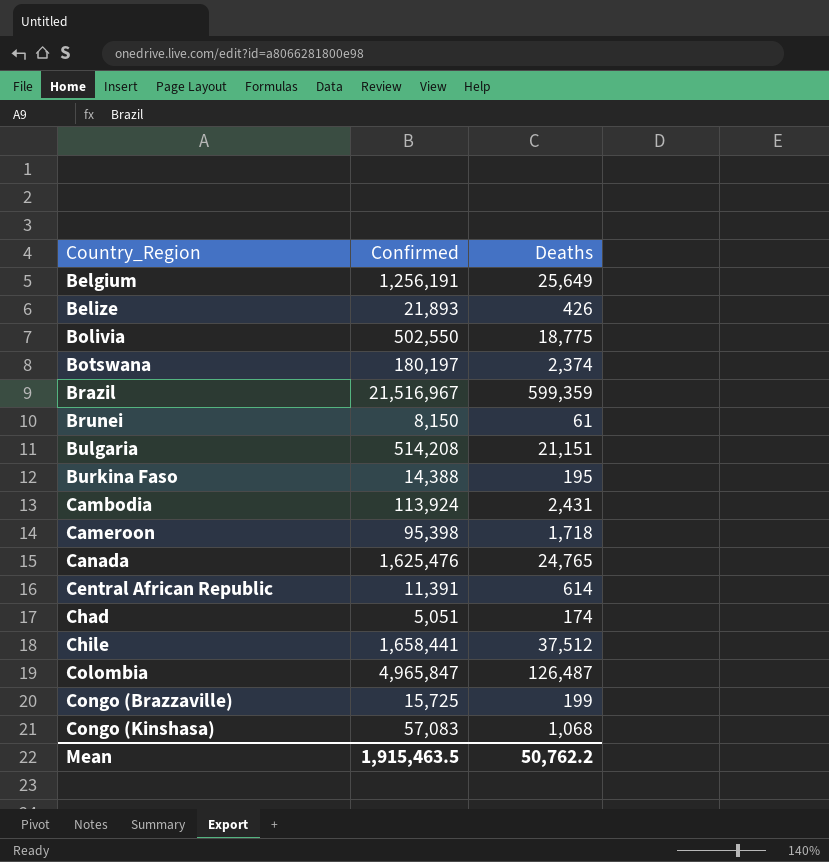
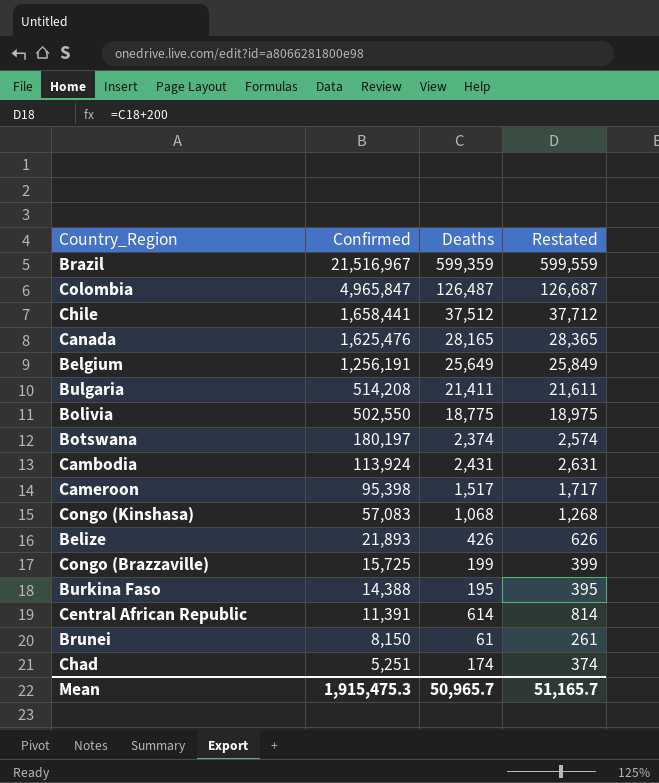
row order: Country_Region ascending -> Confirmed descending
column Restated | formula: none -> [Deaths] + 200
Canada | Deaths: 24,765 -> 28,165
Bulgaria | Deaths: 21,151 -> 21,411
Cameroon | Deaths: 1,718 -> 1,517
Chad | Confirmed: 5,051 -> 5,251
Mean | Confirmed: 1,915,463.5 -> 1,915,475.3
Mean | Deaths: 50,762.2 -> 50,965.7

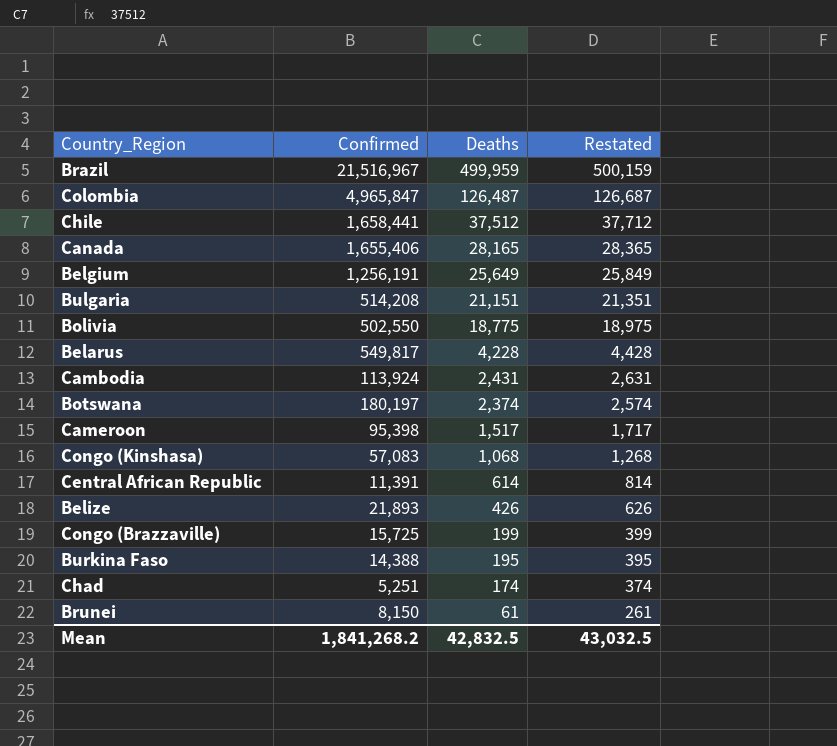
row order: Confirmed descending -> Deaths descending
Brazil | Deaths: 599,359 -> 499,959
Brazil | Restated: 599,559 -> 500,159
Canada | Confirmed: 1,625,476 -> 1,655,406
Bulgaria | Deaths: 21,411 -> 21,151
Bulgaria | Restated: 21,611 -> 21,351
row Belarus: none -> 549,817 | 4,228 | 4,428
Mean | Confirmed: 1,915,475.3 -> 1,841,268.2
Mean | Deaths: 50,965.7 -> 42,832.5
Mean | Restated: 51,165.7 -> 43,032.5

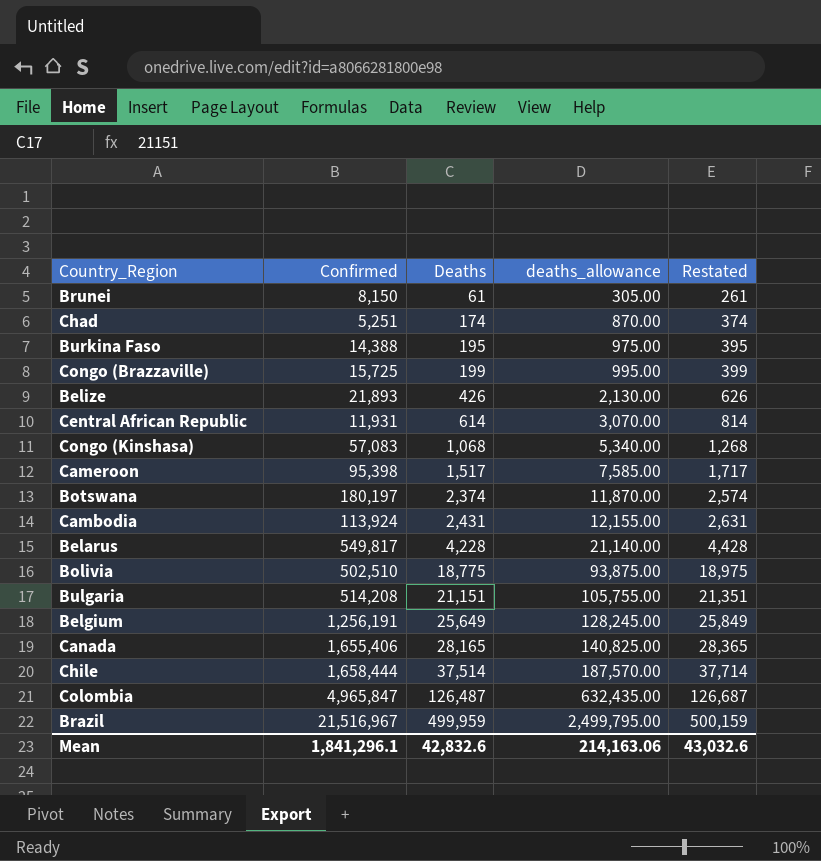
row order: Deaths descending -> Deaths ascending
column deaths_allowance | formula: none -> [Deaths] * 5
Central African Republic | Confirmed: 11,391 -> 11,931
Bolivia | Confirmed: 502,550 -> 502,510
Chile | Confirmed: 1,658,441 -> 1,658,444
Chile | Deaths: 37,512 -> 37,514
Chile | Restated: 37,712 -> 37,714
Mean | Confirmed: 1,841,268.2 -> 1,841,296.1
Mean | Deaths: 42,832.5 -> 42,832.6
Mean | Restated: 43,032.5 -> 43,032.6

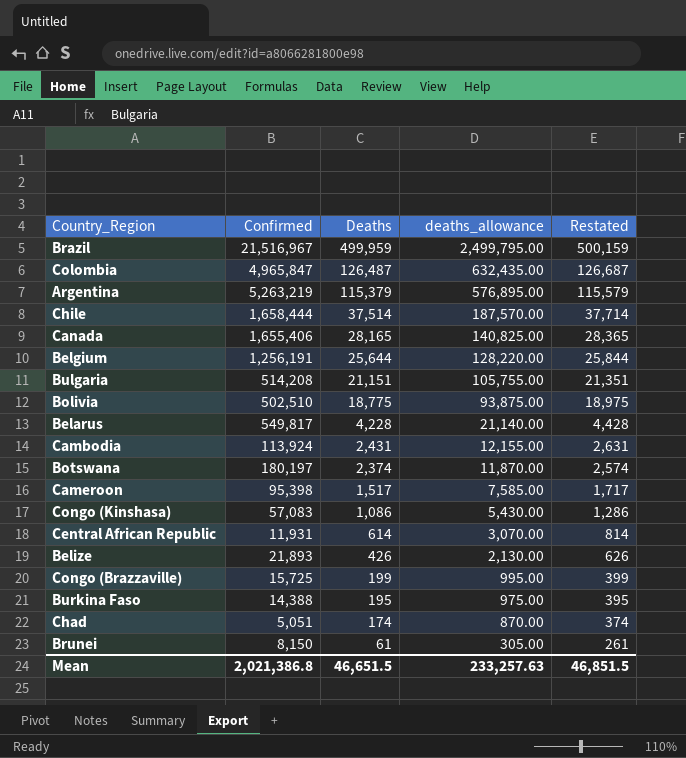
row order: Deaths ascending -> Deaths descending
row Argentina: none -> 5,263,219 | 115,379 | 576,895.00 | 115,579
Belgium | Deaths: 25,649 -> 25,644
Belgium | deaths_allowance: 128,245.00 -> 128,220.00
Belgium | Restated: 25,849 -> 25,844
Congo (Kinshasa) | Deaths: 1,068 -> 1,086
Congo (Kinshasa) | deaths_allowance: 5,340.00 -> 5,430.00
Congo (Kinshasa) | Restated: 1,268 -> 1,286
Chad | Confirmed: 5,251 -> 5,051
Mean | Confirmed: 1,841,296.1 -> 2,021,386.8
Mean | Deaths: 42,832.6 -> 46,651.5
Mean | deaths_allowance: 214,163.06 -> 233,257.63
Mean | Restated: 43,032.6 -> 46,851.5

